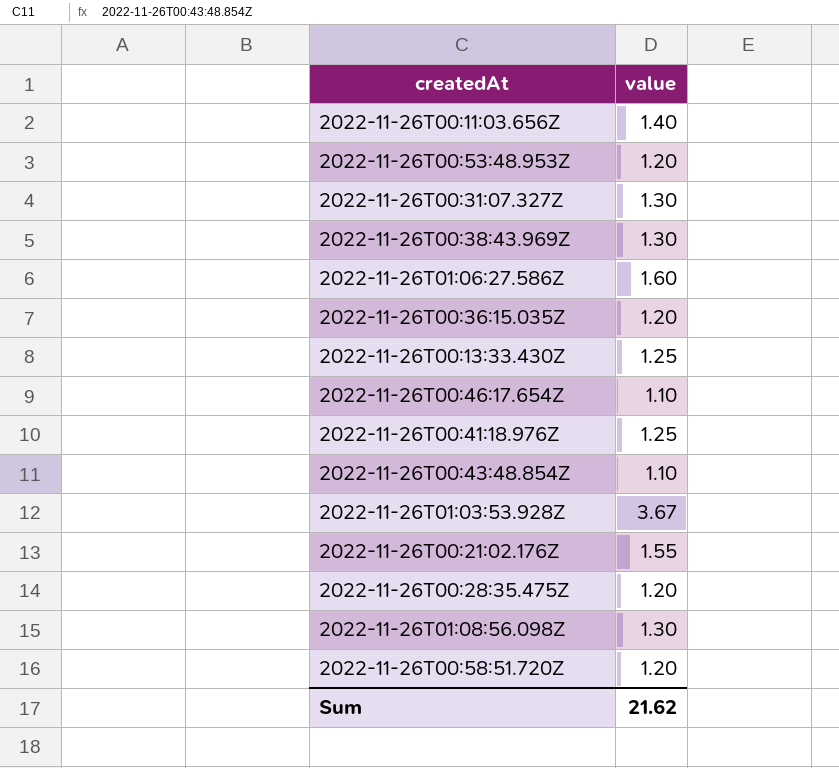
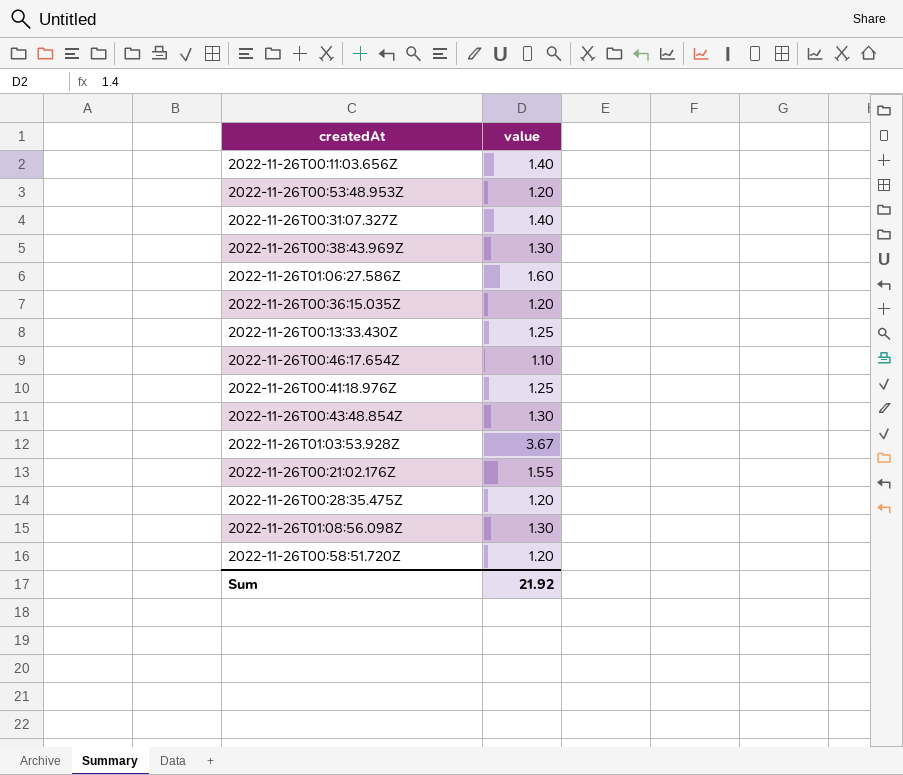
2022-11-26T00:31:07.327Z | value: 1.30 -> 1.40
2022-11-26T00:43:48.854Z | value: 1.10 -> 1.30
Sum | value: 21.62 -> 21.92

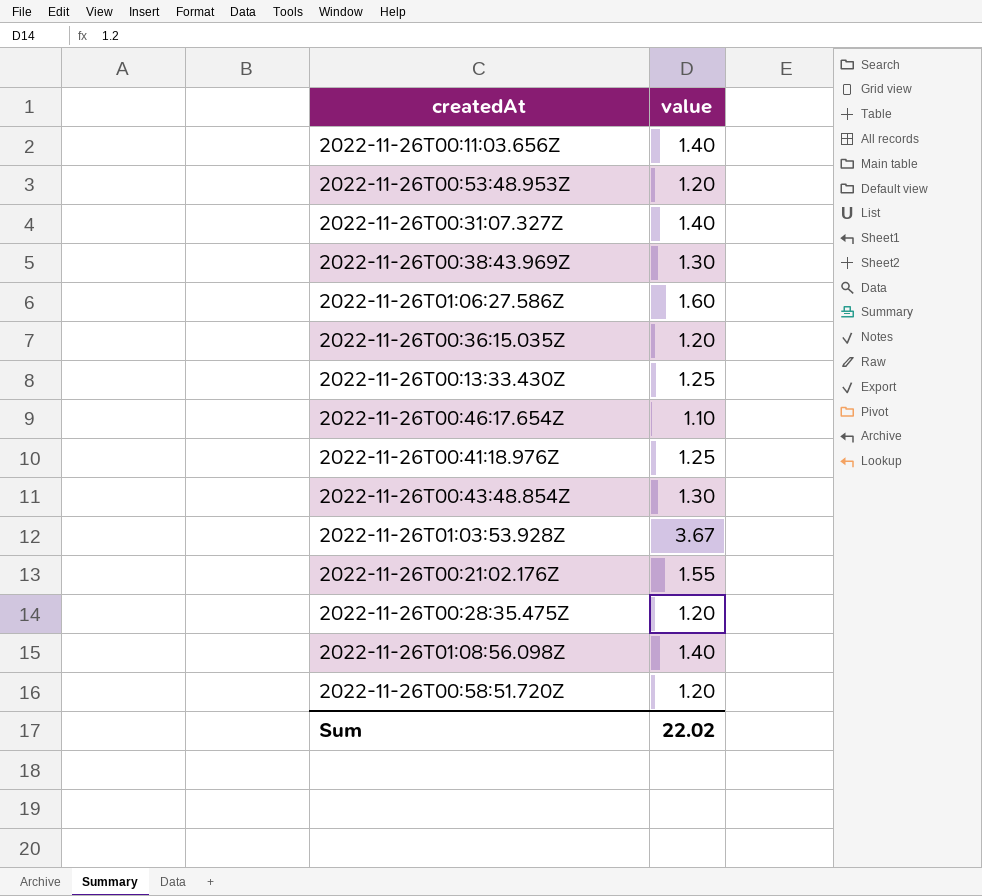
2022-11-26T01:08:56.098Z | value: 1.30 -> 1.40
Sum | value: 21.92 -> 22.02

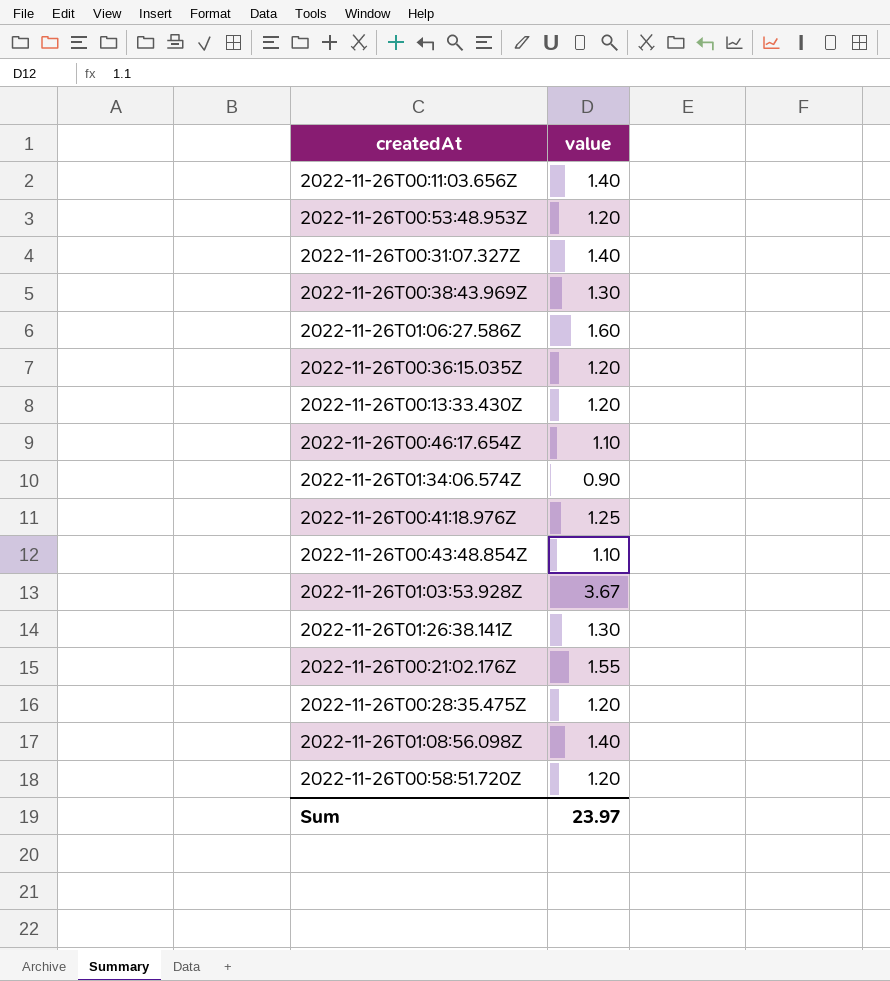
2022-11-26T00:13:33.430Z | value: 1.25 -> 1.20
row 2022-11-26T01:34:06.574Z: none -> 0.90
2022-11-26T00:43:48.854Z | value: 1.30 -> 1.10
row 2022-11-26T01:26:38.141Z: none -> 1.30
Sum | value: 22.02 -> 23.97

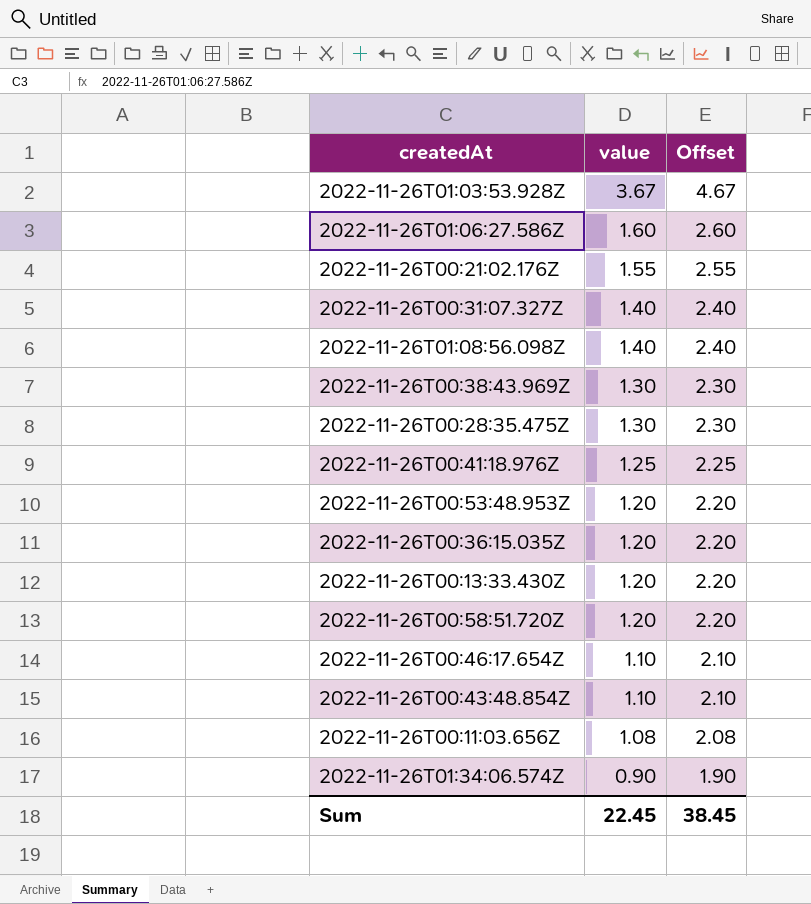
row order: none -> value descending
column Offset | formula: none -> [value] + 1
row 2022-11-26T01:26:38.141Z: 1.30 -> none
2022-11-26T00:28:35.475Z | value: 1.20 -> 1.30
2022-11-26T00:11:03.656Z | value: 1.40 -> 1.08
Sum | value: 23.97 -> 22.45

